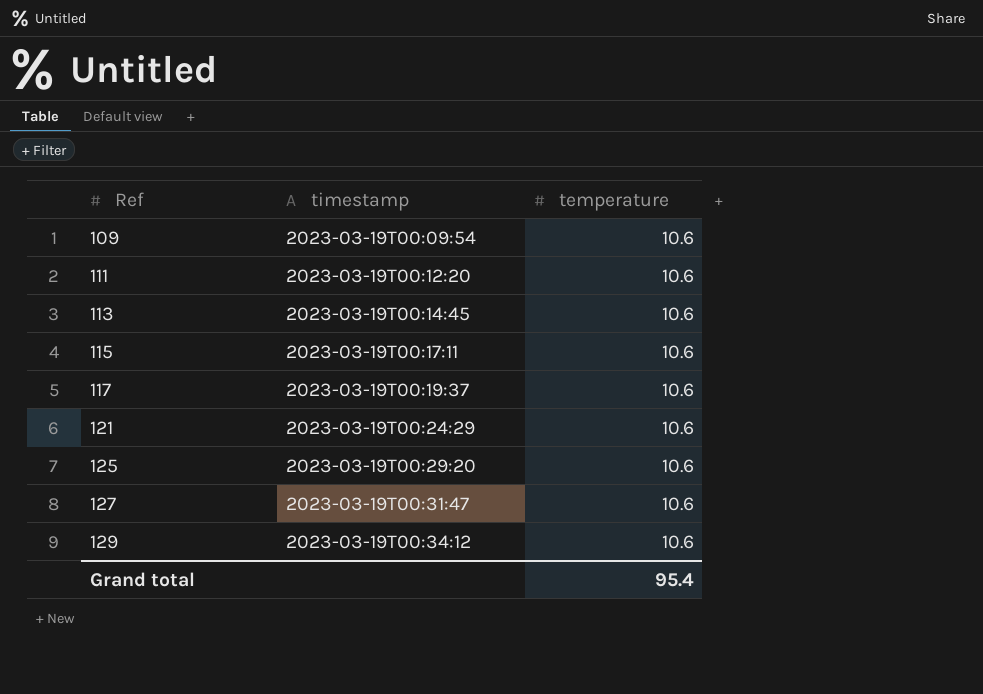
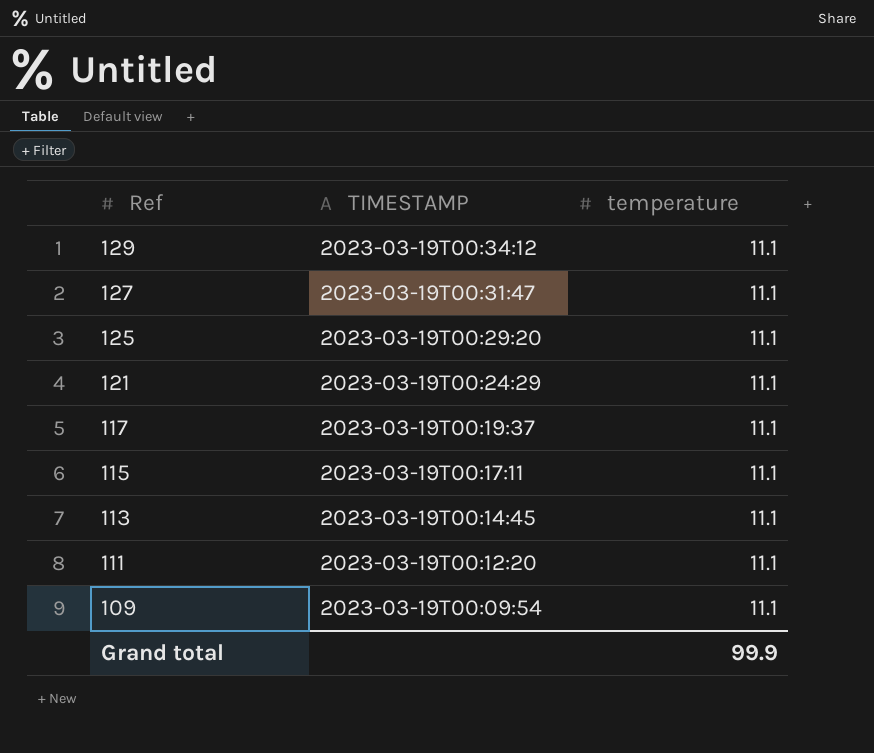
row order: Ref ascending -> Ref descending
column name: timestamp -> TIMESTAMP
129 | temperature: 10.6 -> 11.1
127 | temperature: 10.6 -> 11.1
125 | temperature: 10.6 -> 11.1
121 | temperature: 10.6 -> 11.1
117 | temperature: 10.6 -> 11.1
115 | temperature: 10.6 -> 11.1
113 | temperature: 10.6 -> 11.1
111 | temperature: 10.6 -> 11.1
109 | temperature: 10.6 -> 11.1
Grand total | temperature: 95.4 -> 99.9

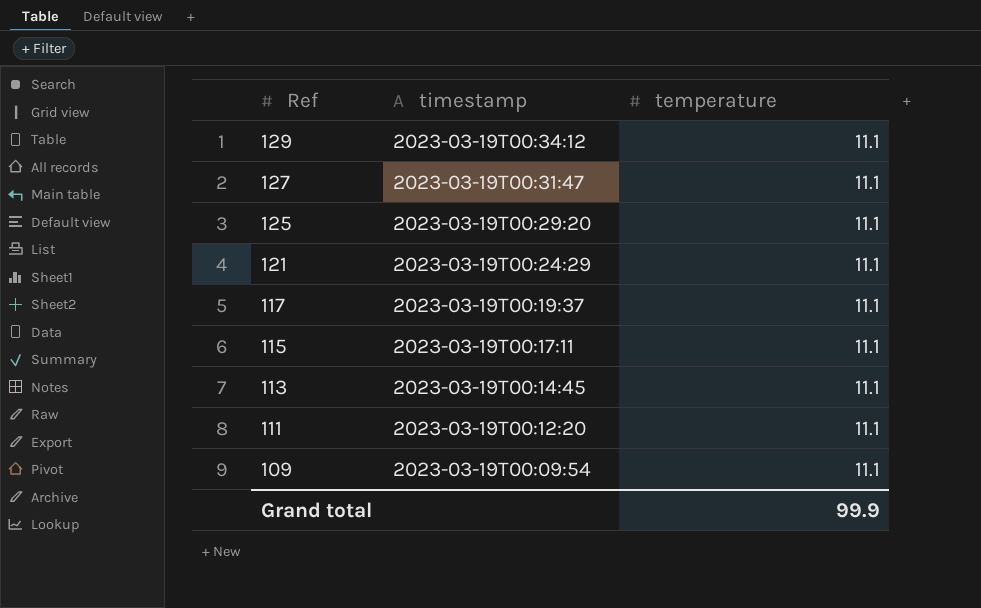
column name: TIMESTAMP -> timestamp

